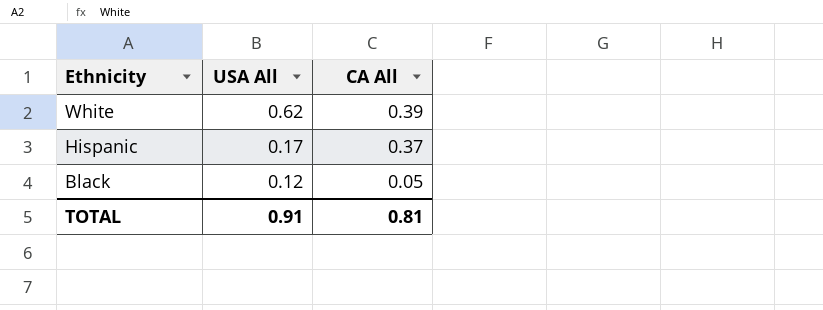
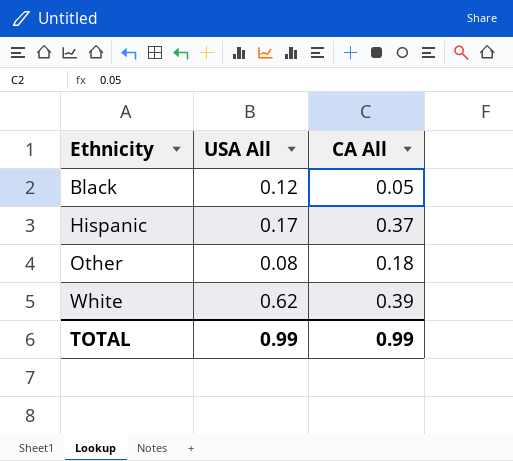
row order: Ethnicity descending -> Ethnicity ascending
row Other: none -> 0.08 | 0.18
TOTAL | USA All: 0.91 -> 0.99
TOTAL | CA All: 0.81 -> 0.99

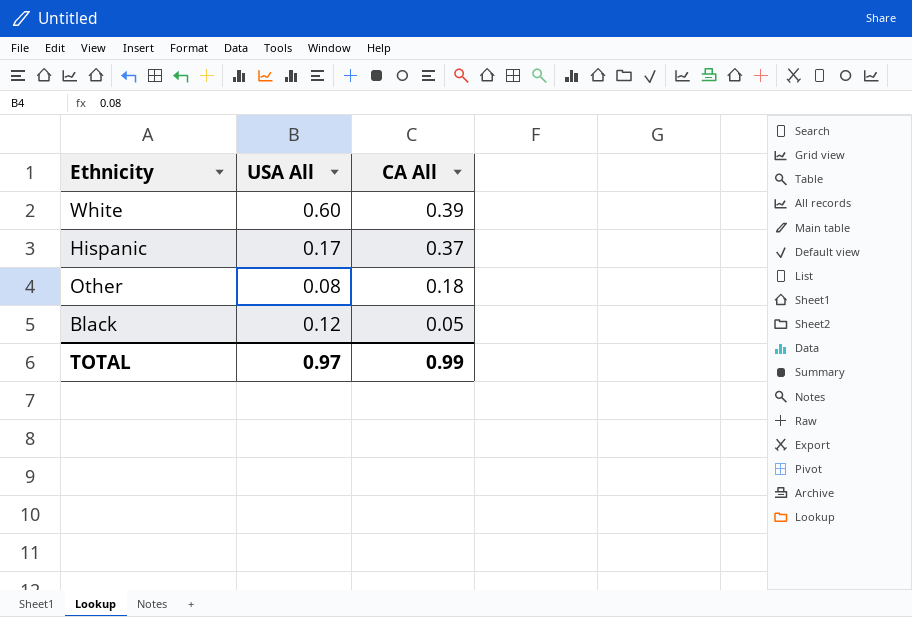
row order: Ethnicity ascending -> CA All descending
White | USA All: 0.62 -> 0.60
TOTAL | USA All: 0.99 -> 0.97

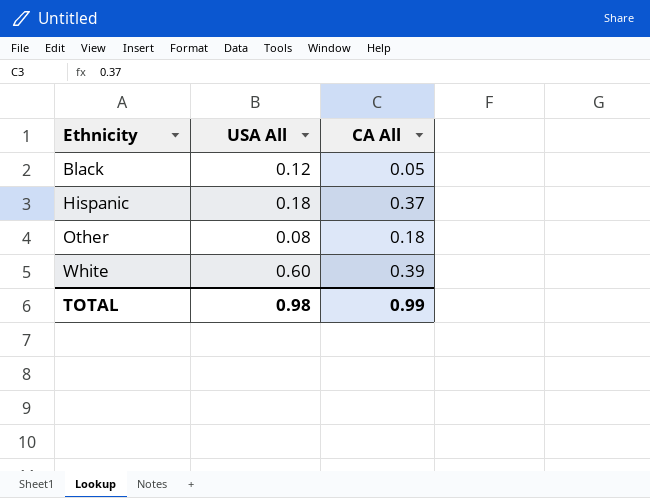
row order: CA All descending -> Ethnicity ascending
Hispanic | USA All: 0.17 -> 0.18
TOTAL | USA All: 0.97 -> 0.98

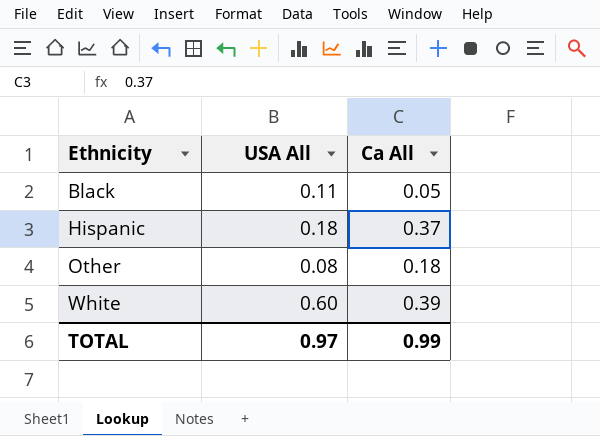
column name: CA All -> Ca All
Black | USA All: 0.12 -> 0.11
TOTAL | USA All: 0.98 -> 0.97

